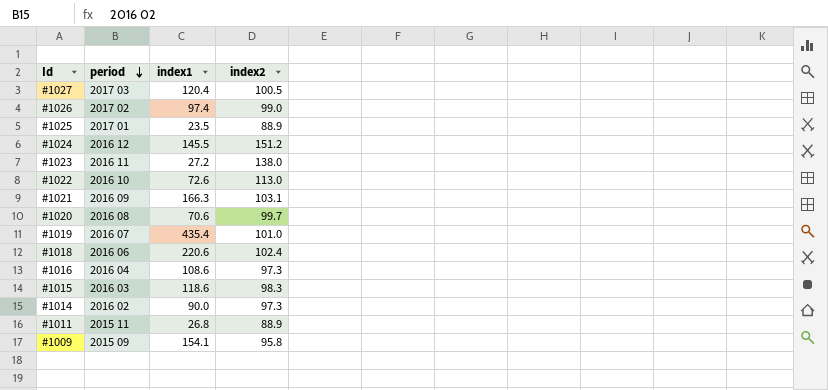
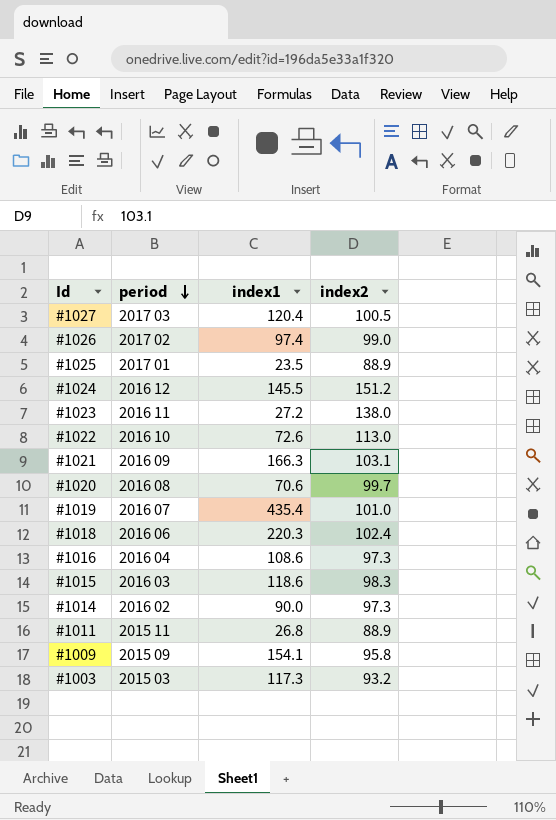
#1018 | index1: 220.6 -> 220.3
row #1003: none -> 2015 03 | 117.3 | 93.2

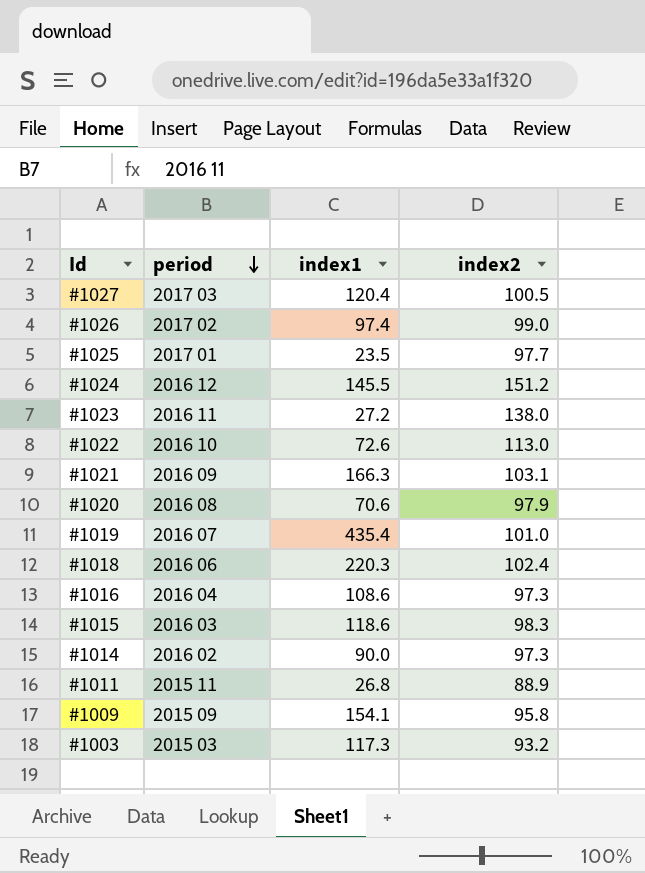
#1025 | index2: 88.9 -> 97.7
#1020 | index2: 99.7 -> 97.9

